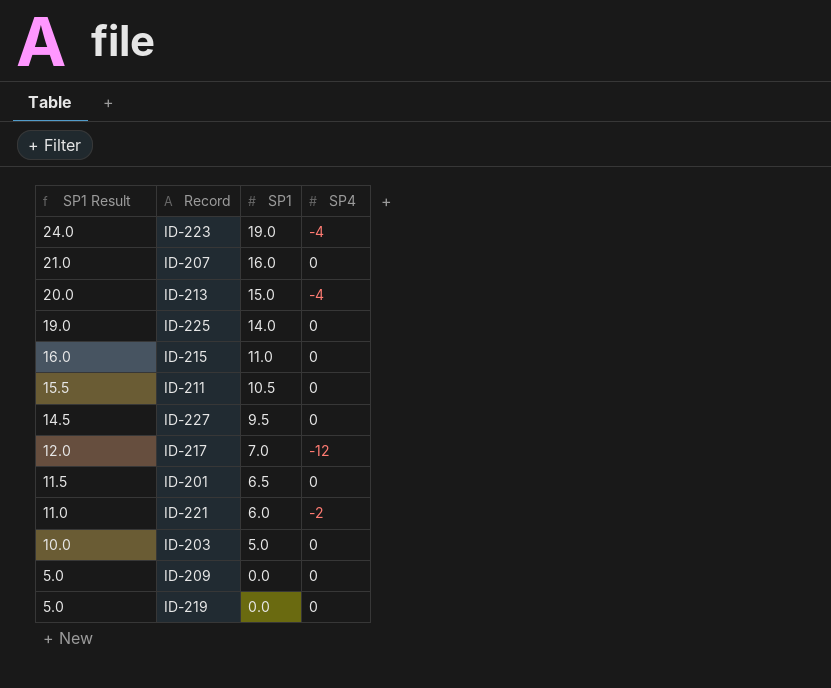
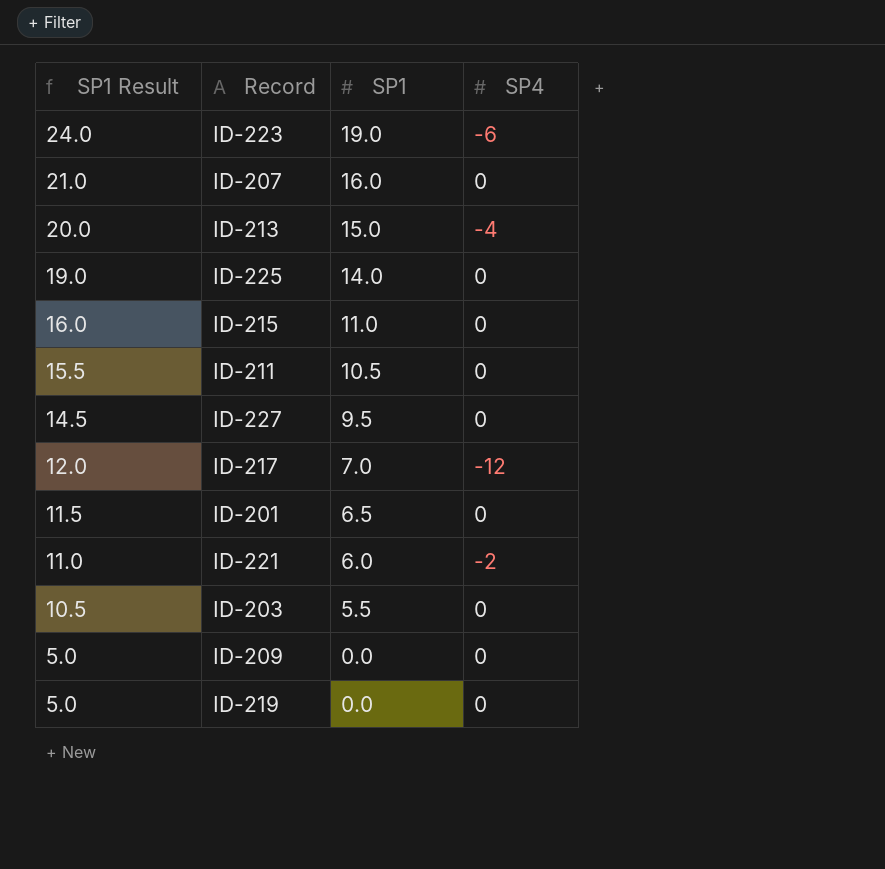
ID-223 | SP4: -4 -> -6
ID-203 | SP1 Result: 10.0 -> 10.5
ID-203 | SP1: 5.0 -> 5.5

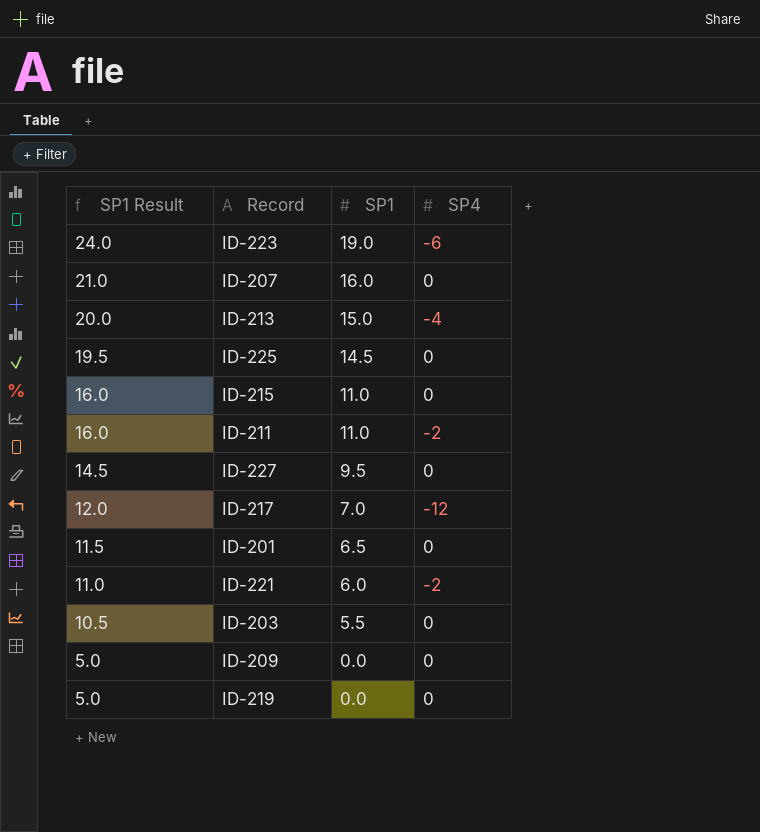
ID-225 | SP1 Result: 19.0 -> 19.5
ID-225 | SP1: 14.0 -> 14.5
ID-211 | SP1 Result: 15.5 -> 16.0
ID-211 | SP1: 10.5 -> 11.0
ID-211 | SP4: 0 -> -2

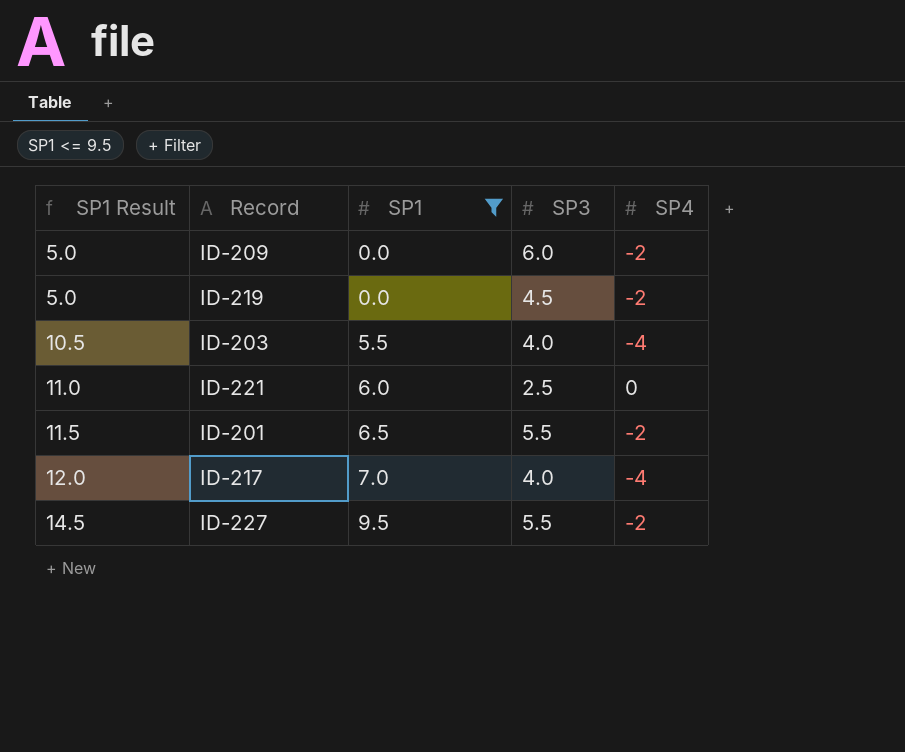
filter: none -> SP1 <= 9.5
row order: SP1 Result descending -> SP1 Result ascending
column SP3 | position: none -> 4
ID-209 | SP4: 0 -> -2
ID-219 | SP4: 0 -> -2
ID-203 | SP4: 0 -> -4
ID-221 | SP4: -2 -> 0
ID-201 | SP4: 0 -> -2
ID-217 | SP4: -12 -> -4
ID-227 | SP4: 0 -> -2

